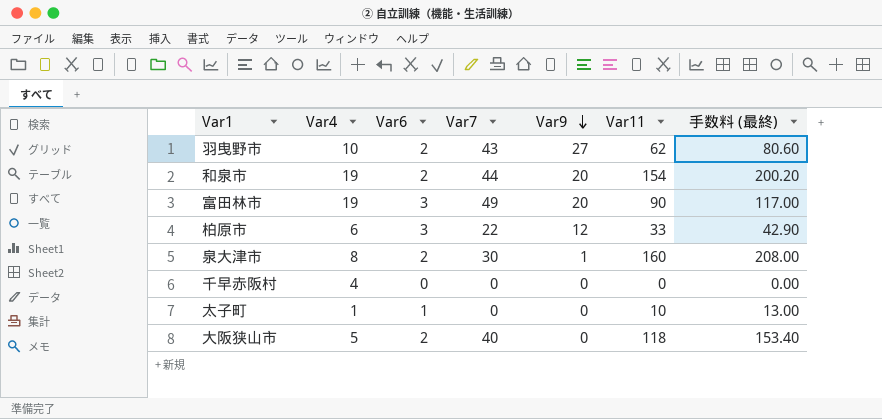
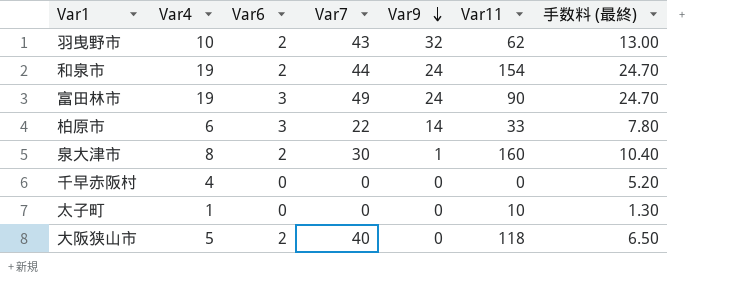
column 手数料 (最終) | formula: [Var11] * 1.3 -> [Var4] * 1.3
羽曳野市 | Var9: 27 -> 32
和泉市 | Var9: 20 -> 24
富田林市 | Var9: 20 -> 24
柏原市 | Var9: 12 -> 14
太子町 | Var6: 1 -> 0

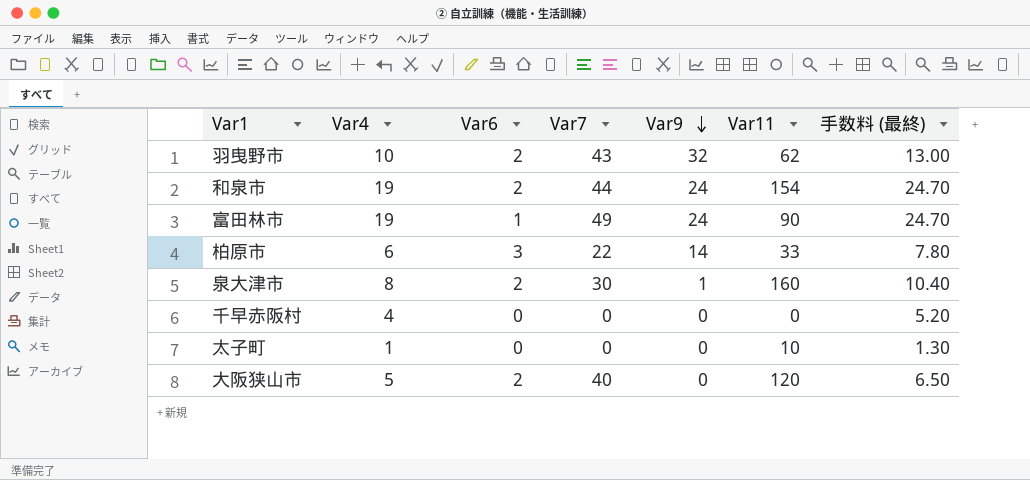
富田林市 | Var6: 3 -> 1
大阪狭山市 | Var11: 118 -> 120

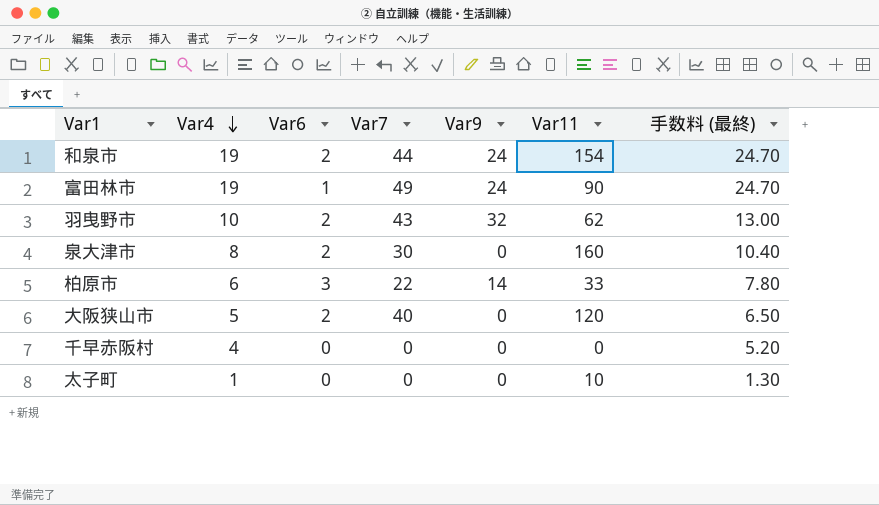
row order: Var9 descending -> Var4 descending
泉大津市 | Var9: 1 -> 0

